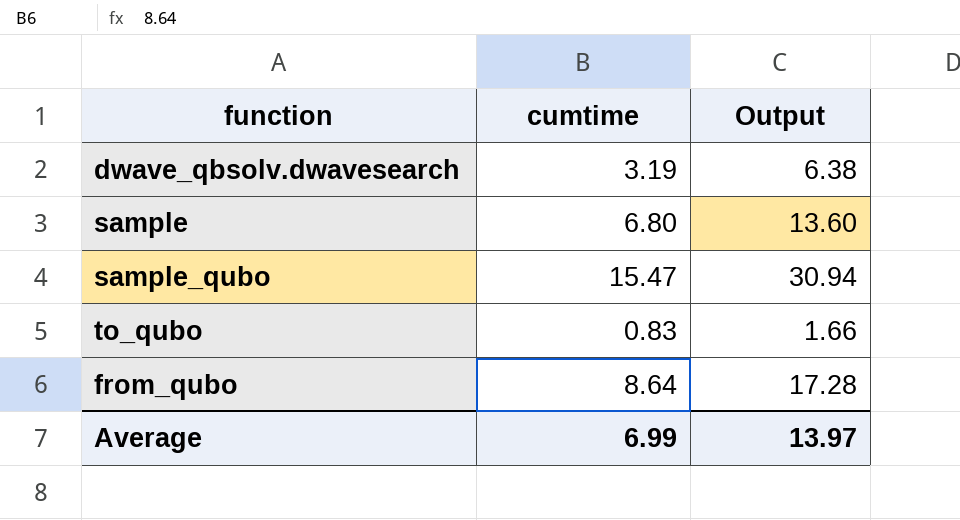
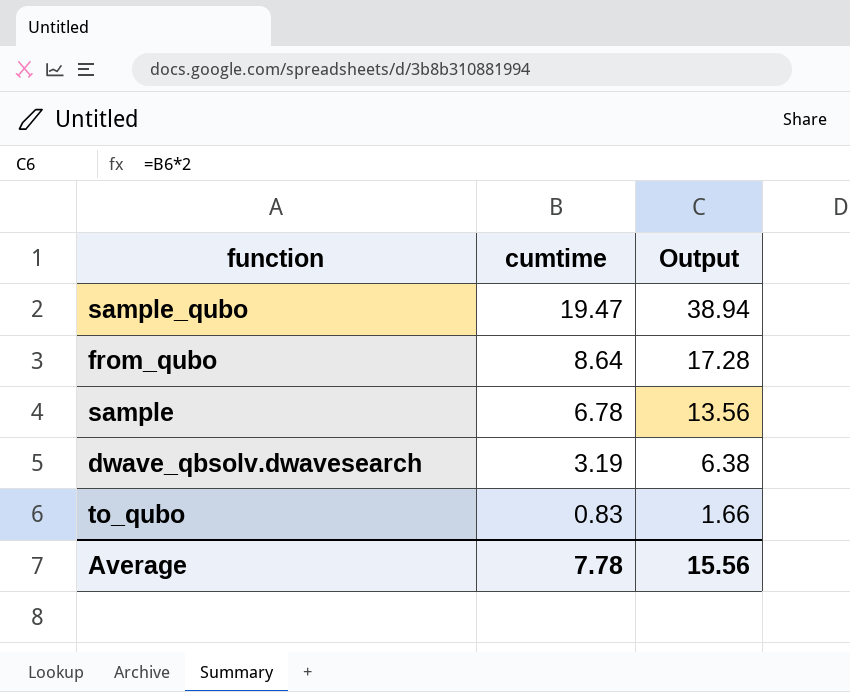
row order: none -> cumtime descending
sample_qubo | cumtime: 15.47 -> 19.47
sample_qubo | Output: 30.94 -> 38.94
sample | cumtime: 6.80 -> 6.78
sample | Output: 13.60 -> 13.56
Average | cumtime: 6.99 -> 7.78
Average | Output: 13.97 -> 15.56

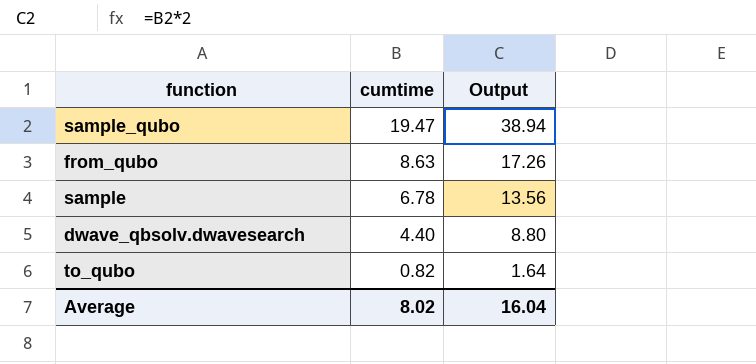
from_qubo | cumtime: 8.64 -> 8.63
from_qubo | Output: 17.28 -> 17.26
dwave_qbsolv.dwavesearch | cumtime: 3.19 -> 4.40
dwave_qbsolv.dwavesearch | Output: 6.38 -> 8.80
to_qubo | cumtime: 0.83 -> 0.82
to_qubo | Output: 1.66 -> 1.64
Average | cumtime: 7.78 -> 8.02
Average | Output: 15.56 -> 16.04

